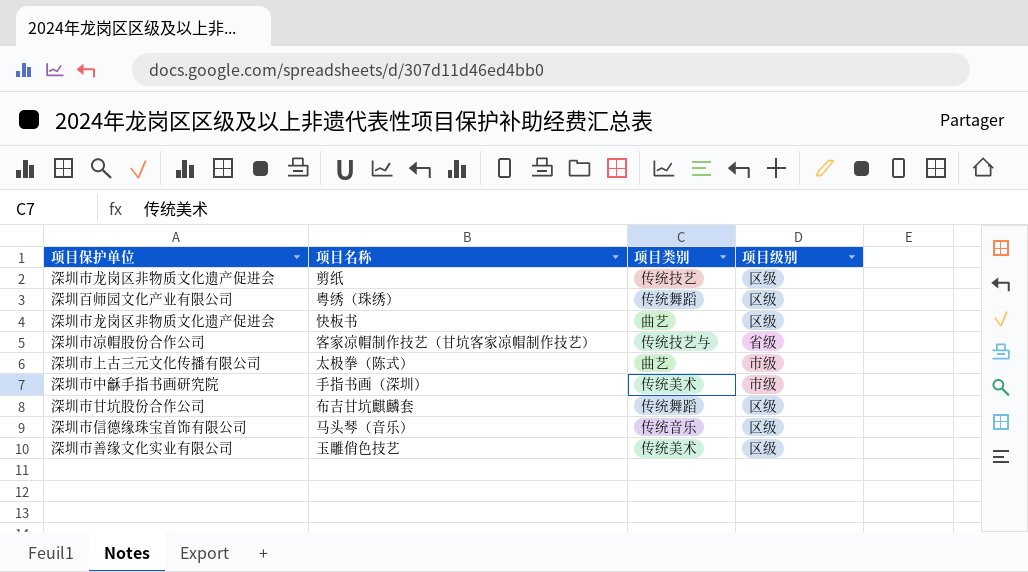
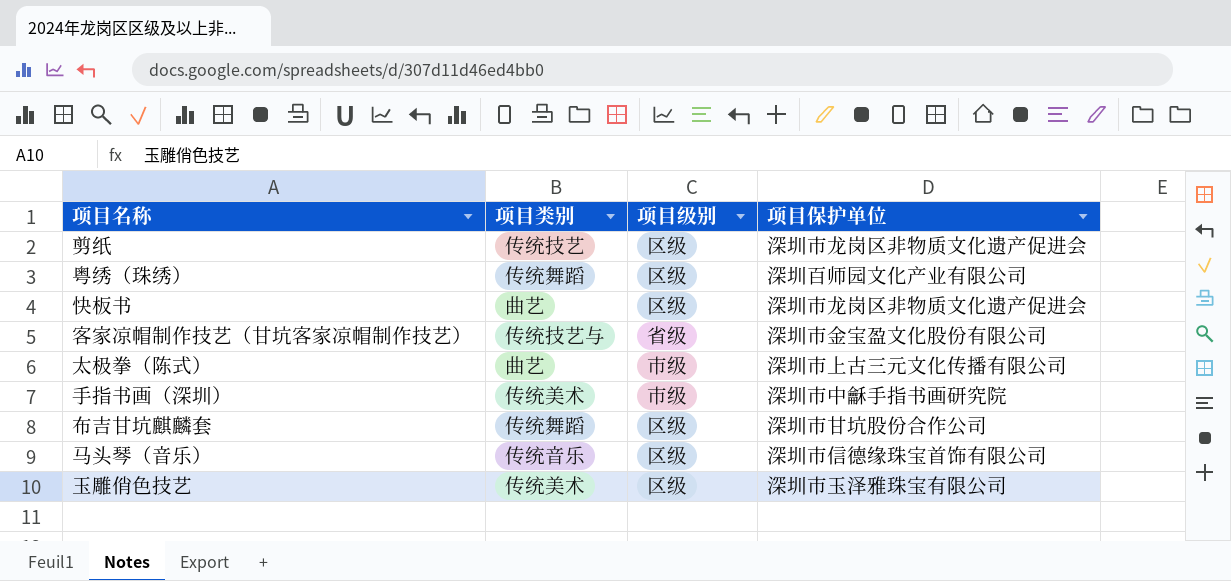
column 项目保护单位 | position: 1 -> 4
客家凉帽制作技艺（甘坑客家凉帽制作技艺） | 项目保护单位: 深圳市凉帽股份合作公司 -> 深圳市金宝盈文化股份有限公司
玉雕俏色技艺 | 项目保护单位: 深圳市善缘文化实业有限公司 -> 深圳市玉泽雅珠宝有限公司

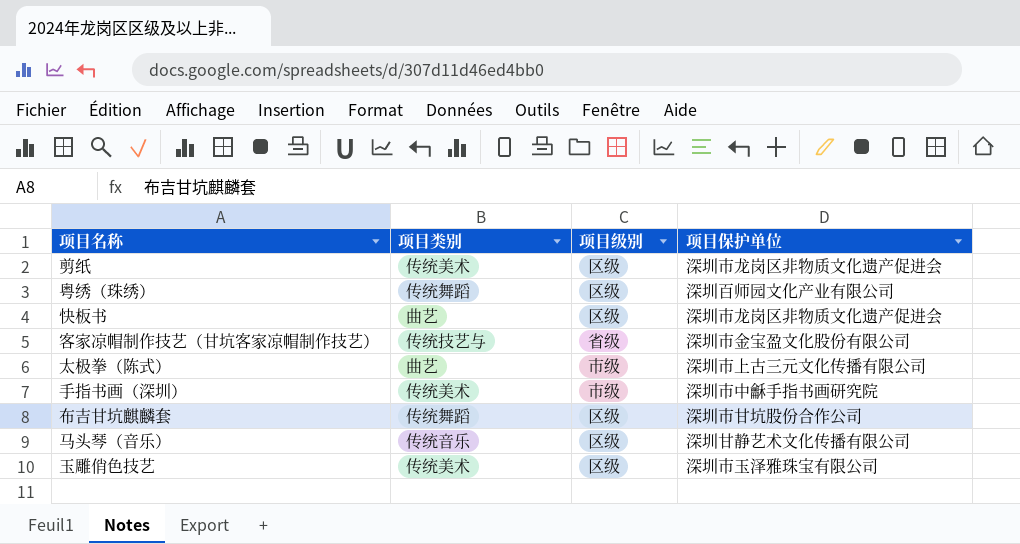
剪纸 | 项目类别: 传统技艺 -> 传统美术
马头琴（音乐） | 项目保护单位: 深圳市信德缘珠宝首饰有限公司 -> 深圳甘静艺术文化传播有限公司

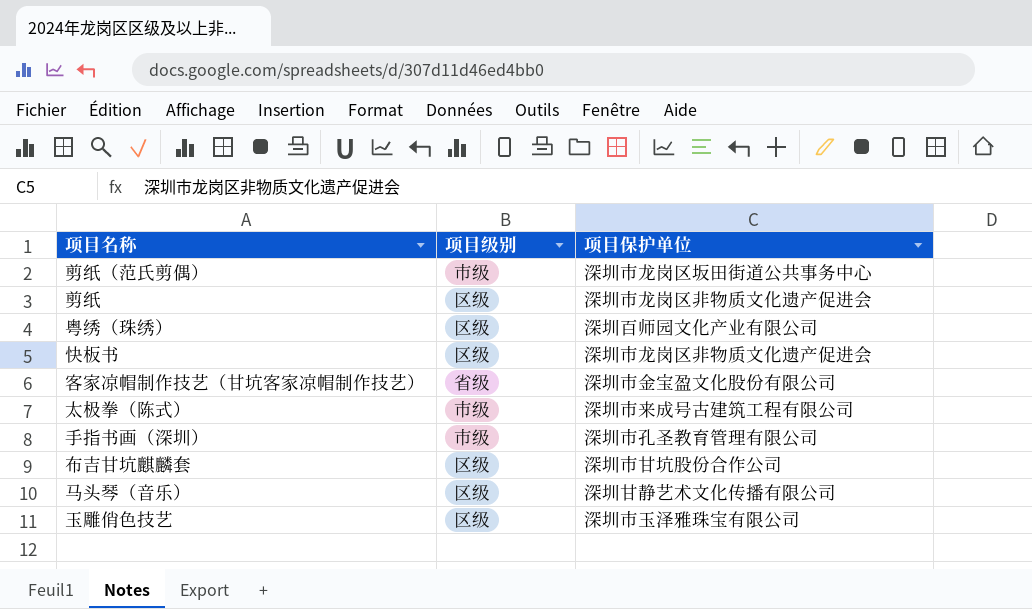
column 项目类别 | position: 2 -> none
row 剪纸（范氏剪偶）: none -> 市级 | 深圳市龙岗区坂田街道公共事务中心
太极拳（陈式） | 项目保护单位: 深圳市上古三元文化传播有限公司 -> 深圳市来成号古建筑工程有限公司
手指书画（深圳） | 项目保护单位: 深圳市中龢手指书画研究院 -> 深圳市孔圣教育管理有限公司

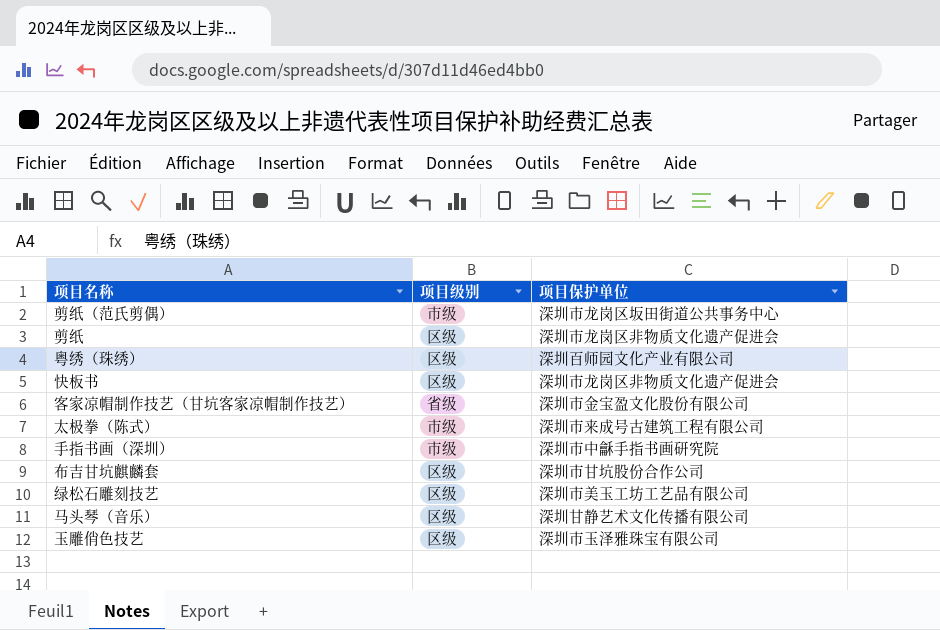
手指书画（深圳） | 项目保护单位: 深圳市孔圣教育管理有限公司 -> 深圳市中龢手指书画研究院
row 绿松石雕刻技艺: none -> 区级 | 深圳市美玉工坊工艺品有限公司

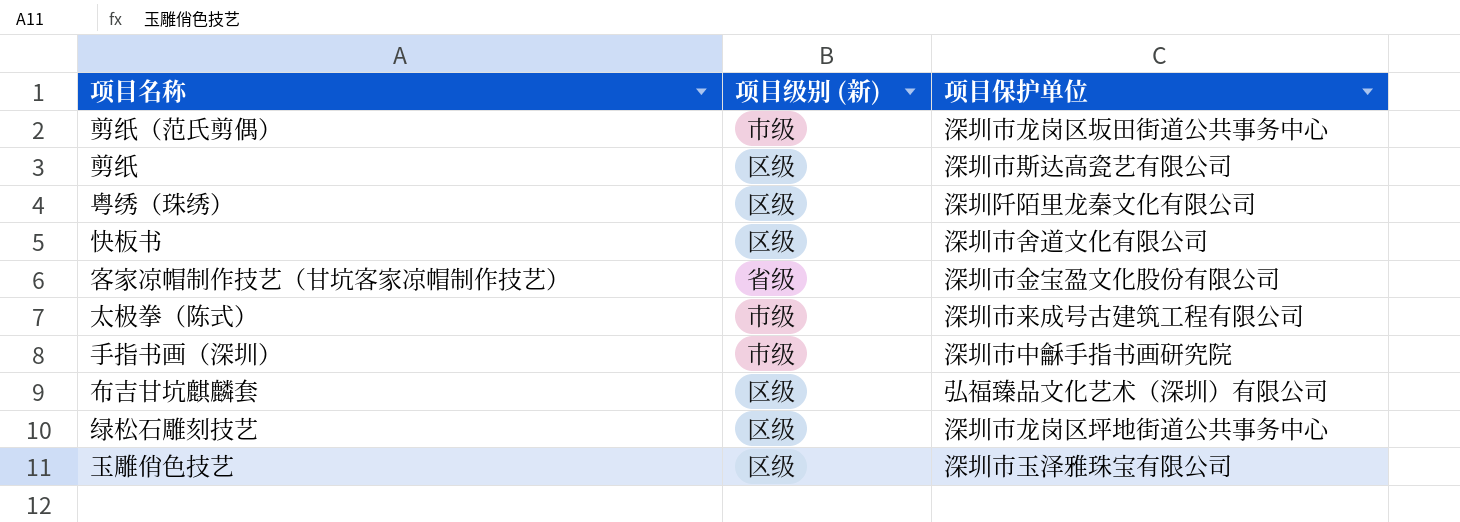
column name: 项目级别 -> 项目级别 (新)
row 马头琴（音乐）: 区级 | 深圳甘静艺术文化传播有限公司 -> none
剪纸 | 项目保护单位: 深圳市龙岗区非物质文化遗产促进会 -> 深圳市斯达高瓷艺有限公司
粤绣（珠绣） | 项目保护单位: 深圳百师园文化产业有限公司 -> 深圳阡陌里龙秦文化有限公司
快板书 | 项目保护单位: 深圳市龙岗区非物质文化遗产促进会 -> 深圳市舍道文化有限公司
布吉甘坑麒麟套 | 项目保护单位: 深圳市甘坑股份合作公司 -> 弘福臻品文化艺术（深圳）有限公司
绿松石雕刻技艺 | 项目保护单位: 深圳市美玉工坊工艺品有限公司 -> 深圳市龙岗区坪地街道公共事务中心

